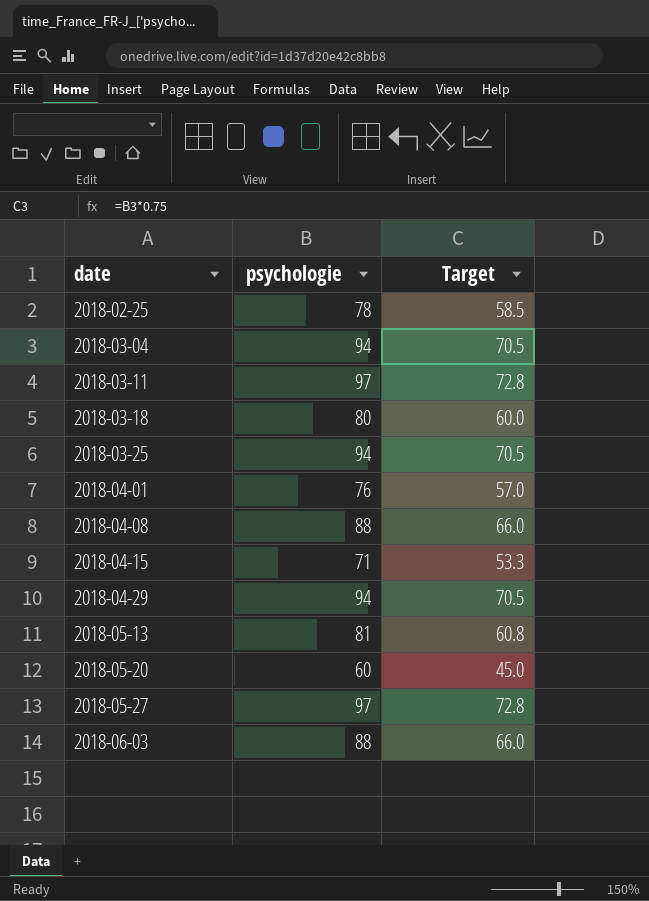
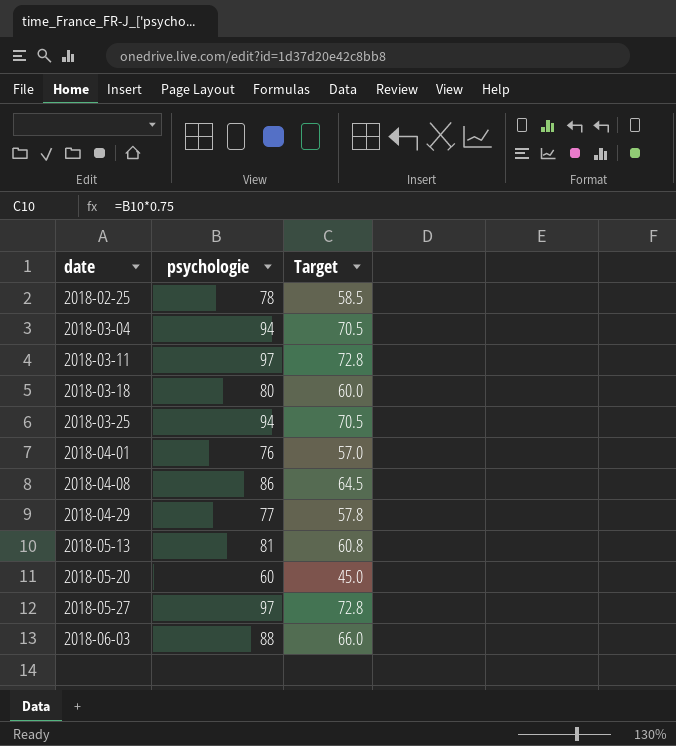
row 2018-04-15: 71 | 53.3 -> none
2018-04-08 | psychologie: 88 -> 86
2018-04-08 | Target: 66.0 -> 64.5
2018-04-29 | psychologie: 94 -> 77
2018-04-29 | Target: 70.5 -> 57.8

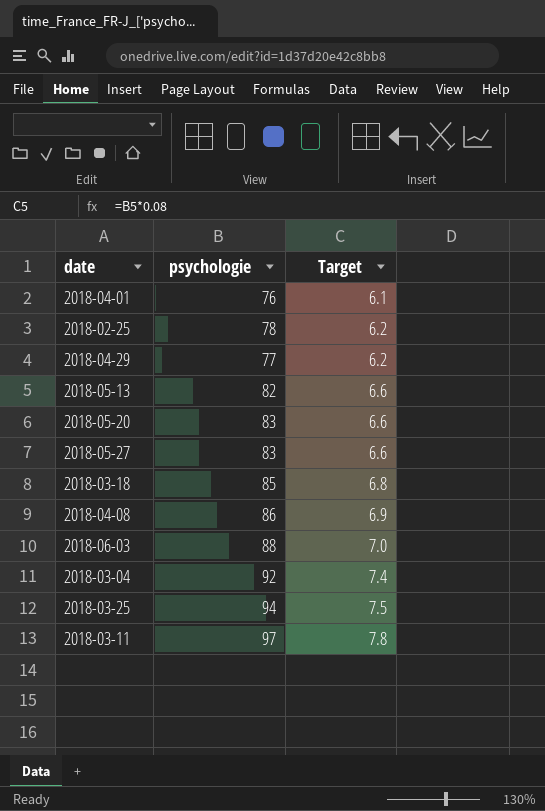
row order: date ascending -> Target ascending
column Target | formula: [psychologie] * 0.75 -> [psychologie] * 0.08
2018-05-13 | psychologie: 81 -> 82
2018-05-20 | psychologie: 60 -> 83
2018-05-27 | psychologie: 97 -> 83
2018-03-18 | psychologie: 80 -> 85
2018-03-04 | psychologie: 94 -> 92

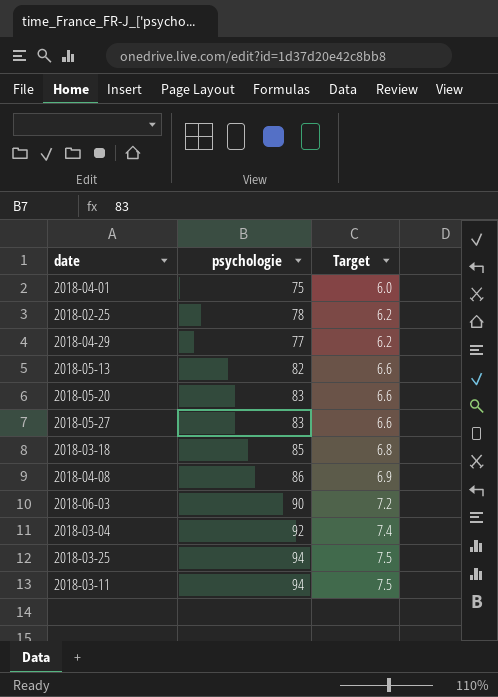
2018-04-01 | psychologie: 76 -> 75
2018-04-01 | Target: 6.1 -> 6.0
2018-06-03 | psychologie: 88 -> 90
2018-06-03 | Target: 7.0 -> 7.2
2018-03-11 | psychologie: 97 -> 94
2018-03-11 | Target: 7.8 -> 7.5

